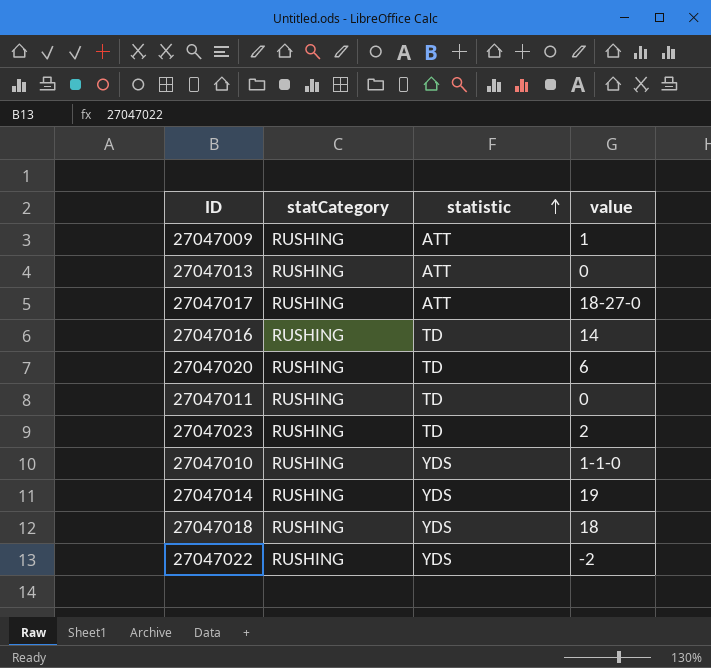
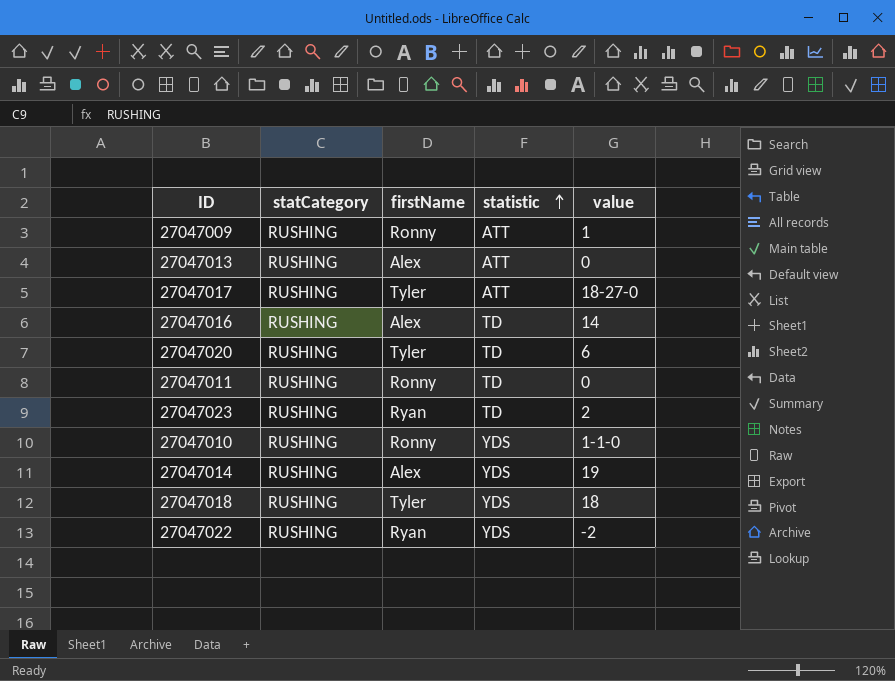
column firstName | position: none -> 3

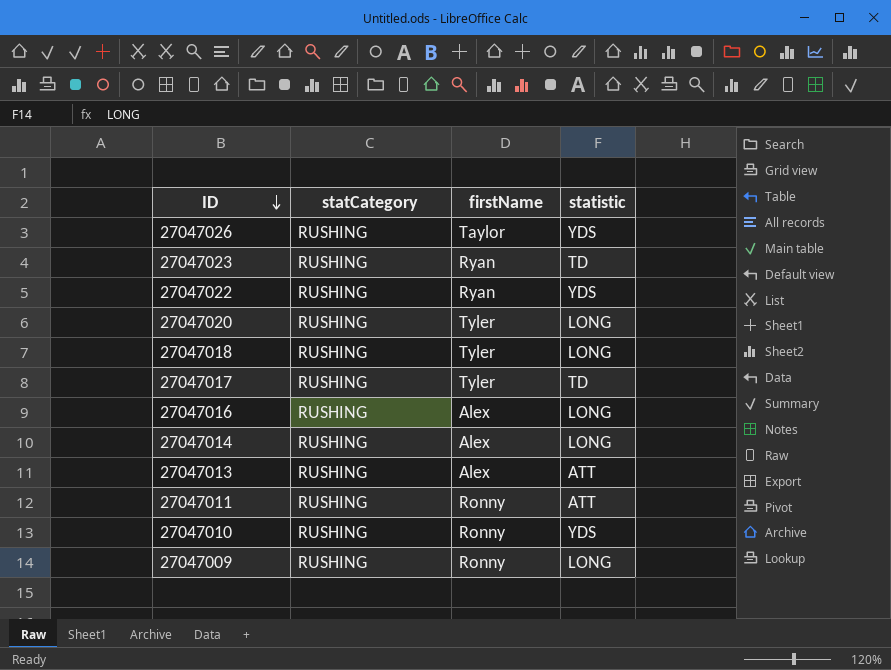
row order: statistic ascending -> ID descending
column value | position: 5 -> none
row 27047026: none -> RUSHING | Taylor | YDS
27047020 | statistic: TD -> LONG
27047018 | statistic: YDS -> LONG
27047017 | statistic: ATT -> TD
27047016 | statistic: TD -> LONG
27047014 | statistic: YDS -> LONG
27047011 | statistic: TD -> ATT
27047009 | statistic: ATT -> LONG

